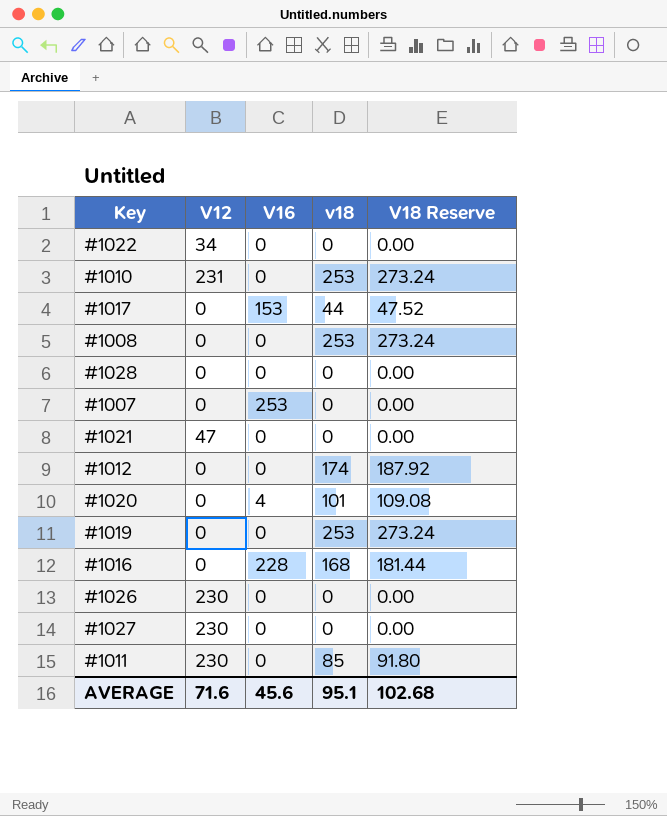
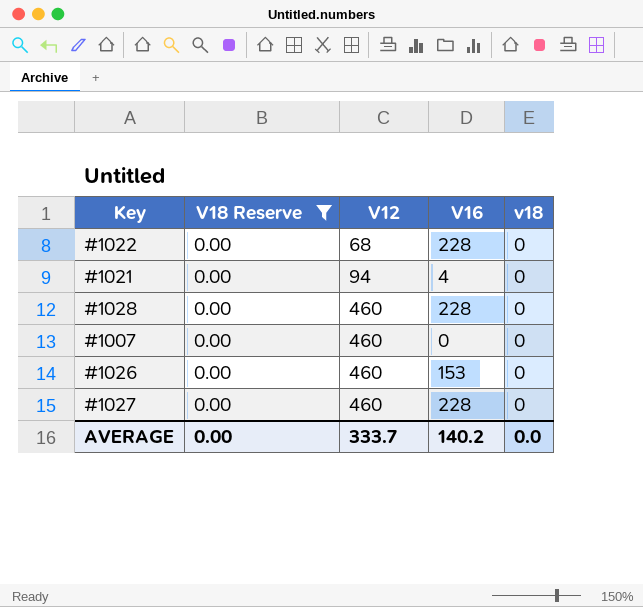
filter: none -> V18 Reserve = 0.00
row order: none -> V12 ascending
column V18 Reserve | position: 5 -> 2
#1022 | V12: 34 -> 68
#1022 | V16: 0 -> 228
#1021 | V12: 47 -> 94
#1021 | V16: 0 -> 4
#1028 | V12: 0 -> 460
#1028 | V16: 0 -> 228
#1007 | V12: 0 -> 460
#1007 | V16: 253 -> 0
#1026 | V12: 230 -> 460
#1026 | V16: 0 -> 153
#1027 | V12: 230 -> 460
#1027 | V16: 0 -> 228
AVERAGE | V18 Reserve: 102.68 -> 0.00
AVERAGE | V12: 71.6 -> 333.7
AVERAGE | V16: 45.6 -> 140.2
AVERAGE | v18: 95.1 -> 0.0

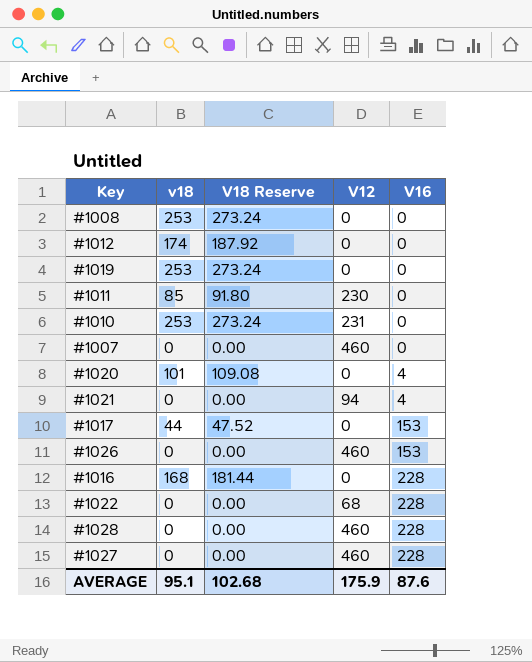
filter: V18 Reserve = 0.00 -> none
row order: V12 ascending -> V16 ascending
column v18 | position: 5 -> 2
AVERAGE | v18: 0.0 -> 95.1
AVERAGE | V18 Reserve: 0.00 -> 102.68
AVERAGE | V12: 333.7 -> 175.9
AVERAGE | V16: 140.2 -> 87.6

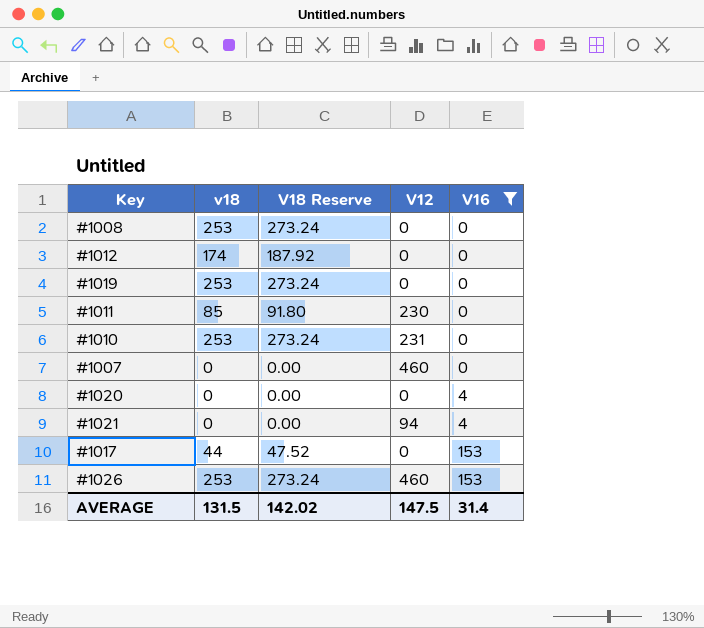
filter: none -> V16 != 228
#1020 | v18: 101 -> 0
#1020 | V18 Reserve: 109.08 -> 0.00
#1026 | v18: 0 -> 253
#1026 | V18 Reserve: 0.00 -> 273.24
AVERAGE | v18: 95.1 -> 131.5
AVERAGE | V18 Reserve: 102.68 -> 142.02
AVERAGE | V12: 175.9 -> 147.5
AVERAGE | V16: 87.6 -> 31.4

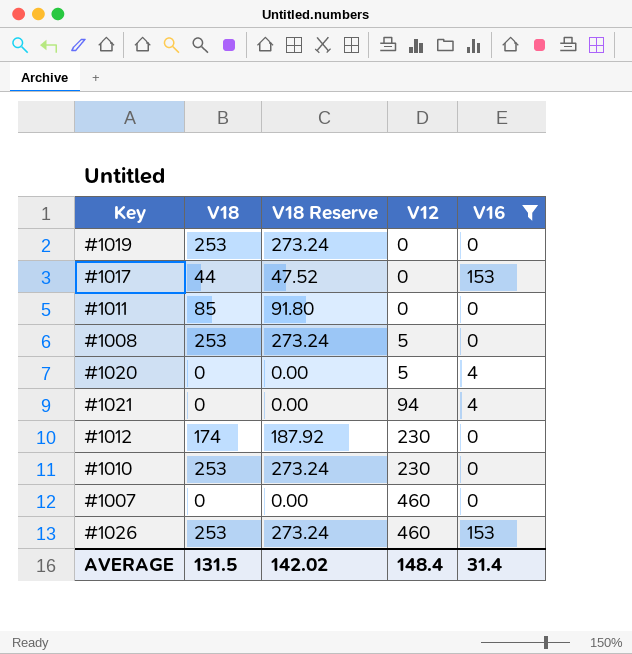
row order: V16 ascending -> V12 ascending
column name: v18 -> V18
#1011 | V12: 230 -> 0
#1008 | V12: 0 -> 5
#1020 | V12: 0 -> 5
#1012 | V12: 0 -> 230
#1010 | V12: 231 -> 230
AVERAGE | V12: 147.5 -> 148.4

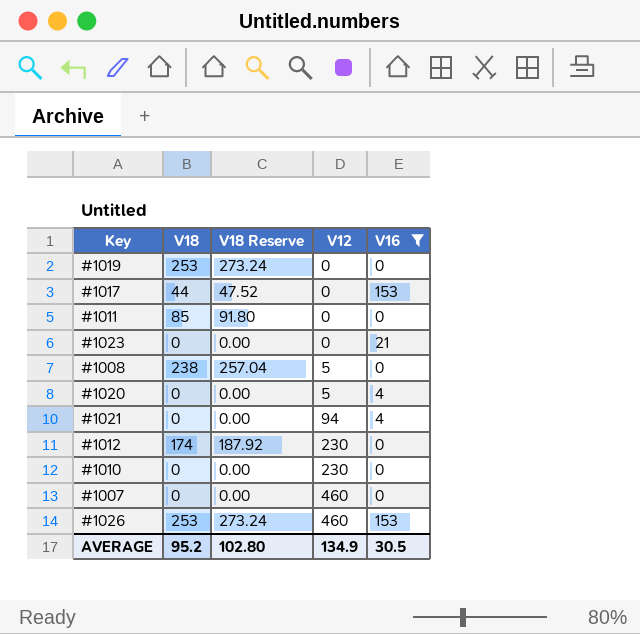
row #1023: none -> 0 | 0.00 | 0 | 21
#1008 | V18: 253 -> 238
#1008 | V18 Reserve: 273.24 -> 257.04
#1010 | V18: 253 -> 0
#1010 | V18 Reserve: 273.24 -> 0.00
AVERAGE | V18: 131.5 -> 95.2
AVERAGE | V18 Reserve: 142.02 -> 102.80
AVERAGE | V12: 148.4 -> 134.9
AVERAGE | V16: 31.4 -> 30.5

